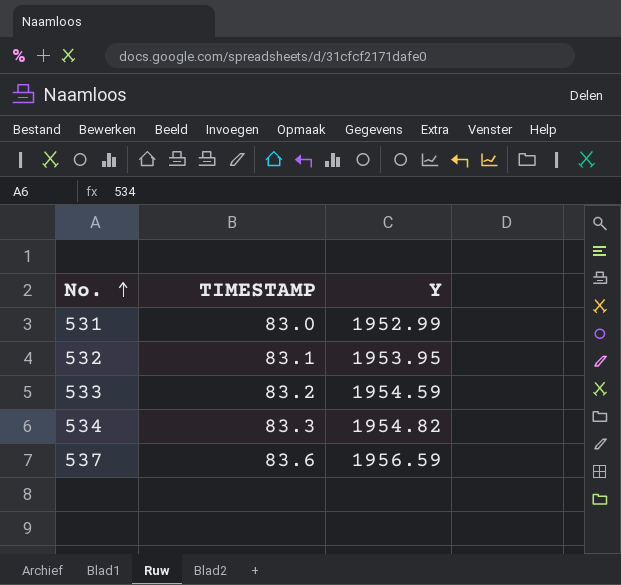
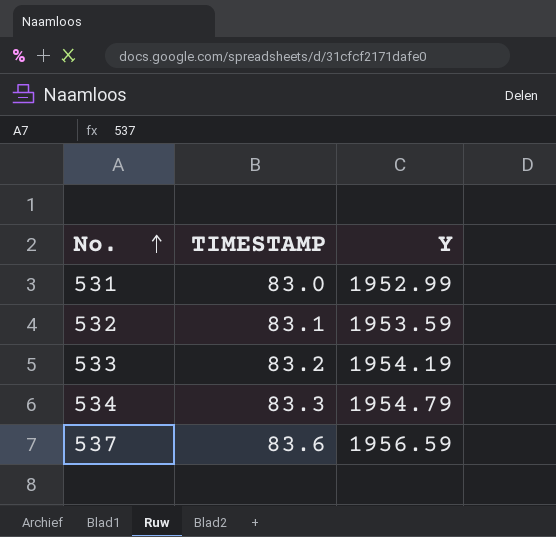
532 | Y: 1953.95 -> 1953.59
533 | Y: 1954.59 -> 1954.19
534 | Y: 1954.82 -> 1954.79

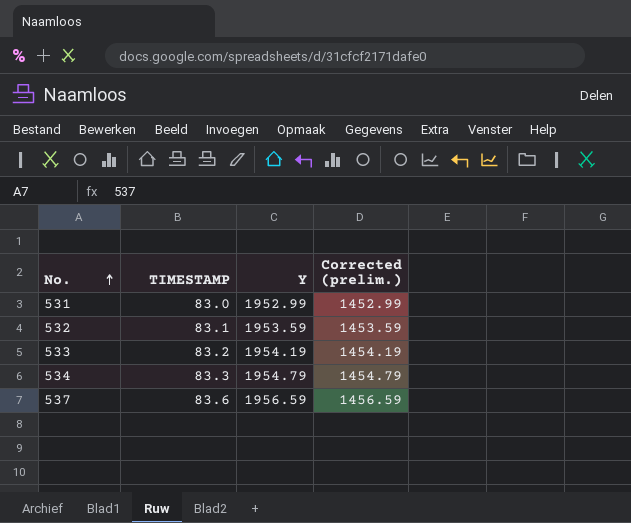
column Corrected (prelim.) | formula: none -> [Y] - 500

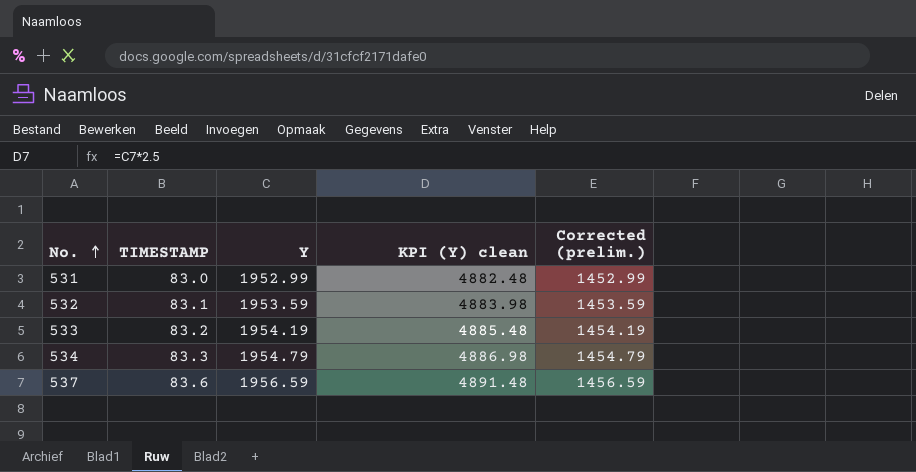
column KPI (Y) clean | formula: none -> [Y] * 2.5

